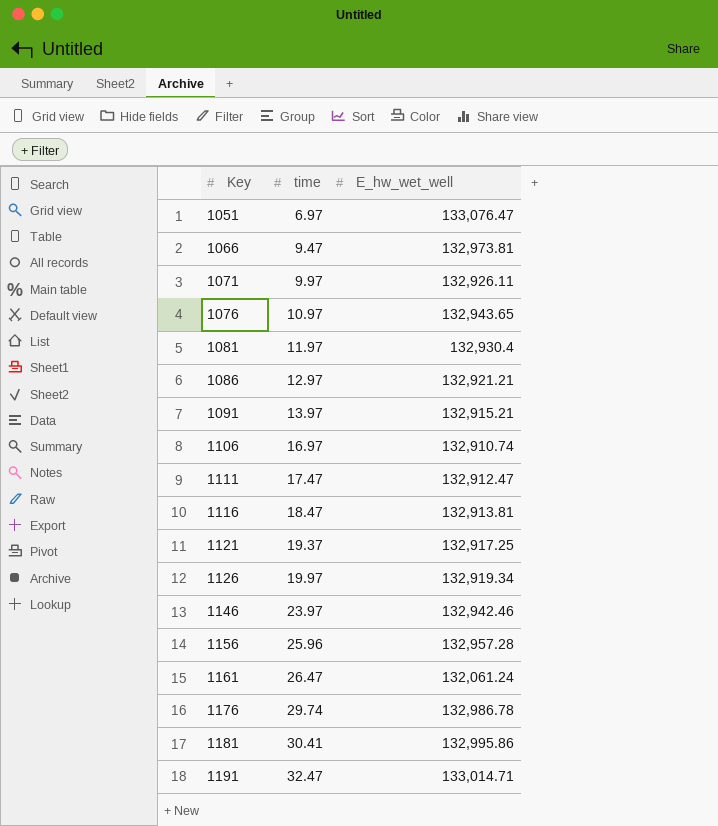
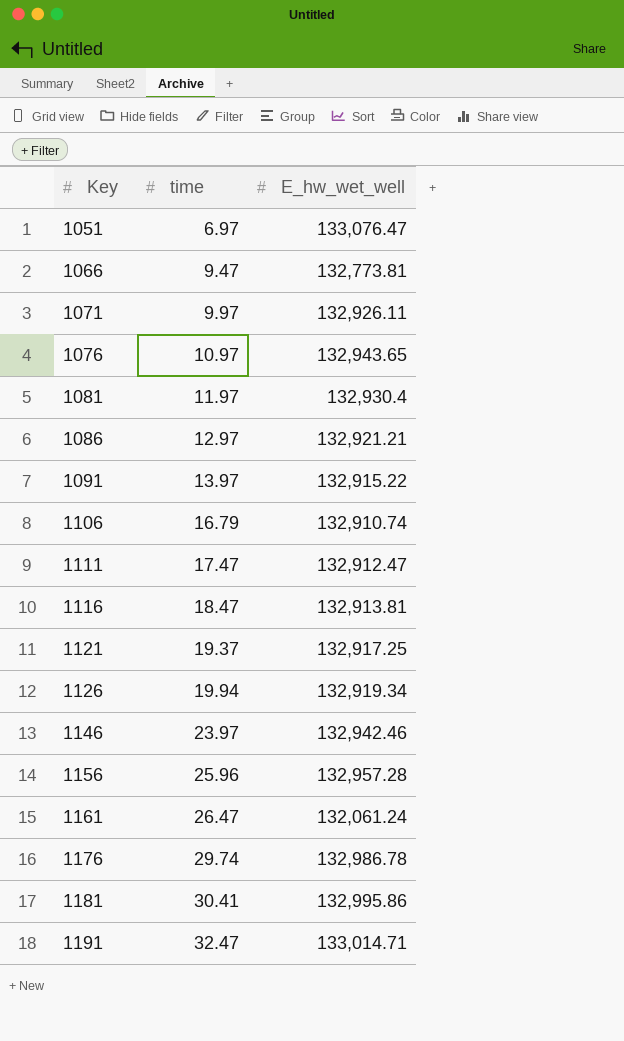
1066 | E_hw_wet_well: 132,973.81 -> 132,773.81
1091 | E_hw_wet_well: 132,915.21 -> 132,915.22
1106 | time: 16.97 -> 16.79
1126 | time: 19.97 -> 19.94

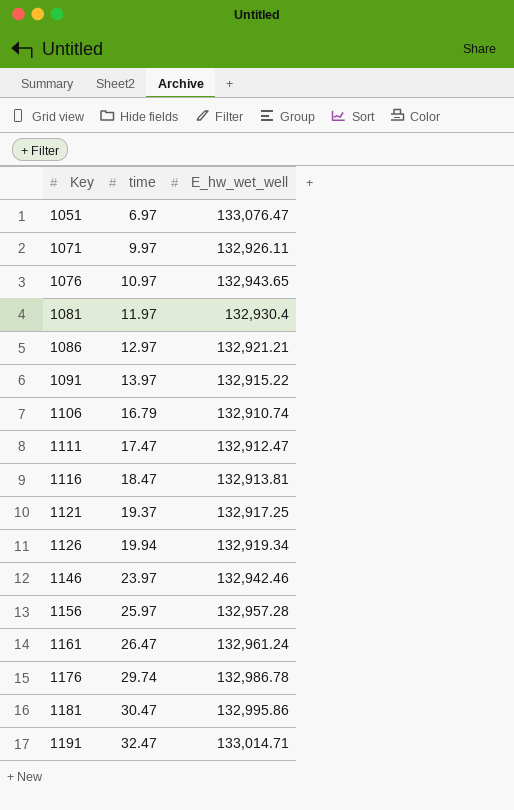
row 1066: 9.47 | 132,773.81 -> none
1156 | time: 25.96 -> 25.97
1161 | E_hw_wet_well: 132,061.24 -> 132,961.24
1181 | time: 30.41 -> 30.47

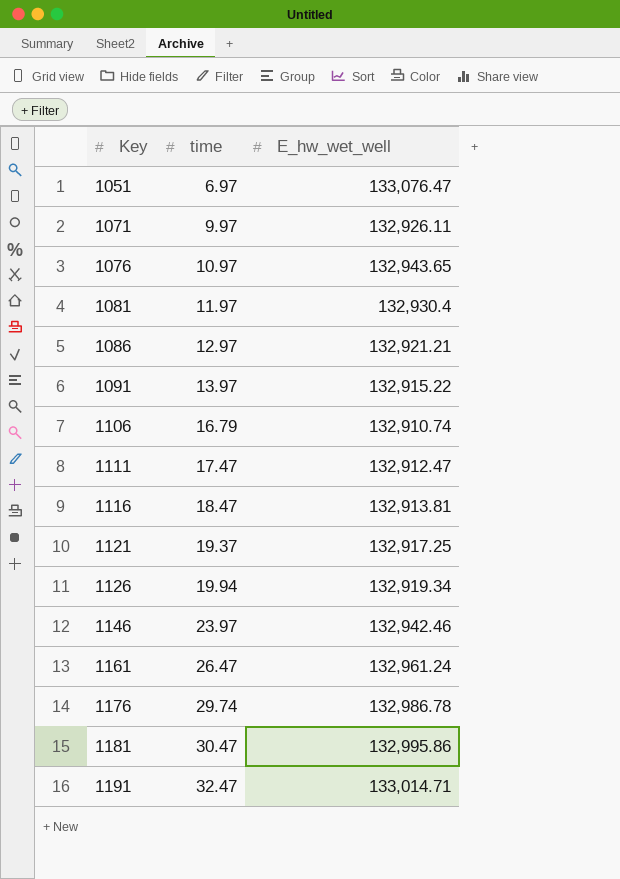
row 1156: 25.97 | 132,957.28 -> none

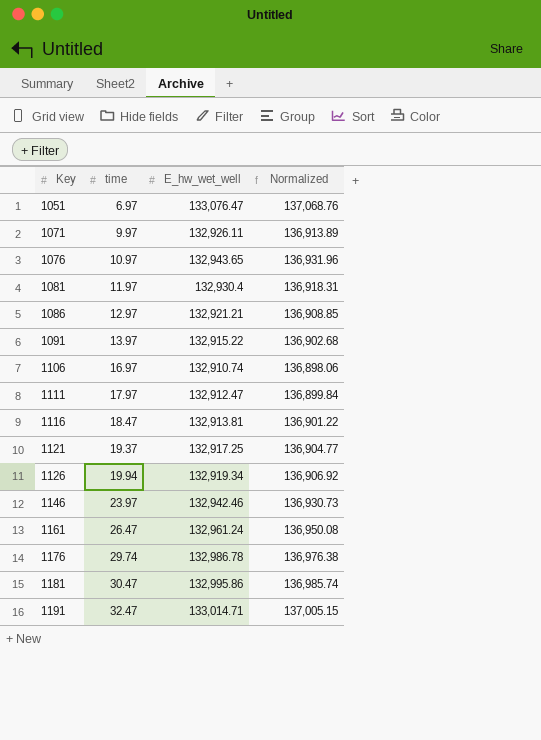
column Normalized | formula: none -> [E_hw_wet_well] * 1.03
1106 | time: 16.79 -> 16.97
1111 | time: 17.47 -> 17.97

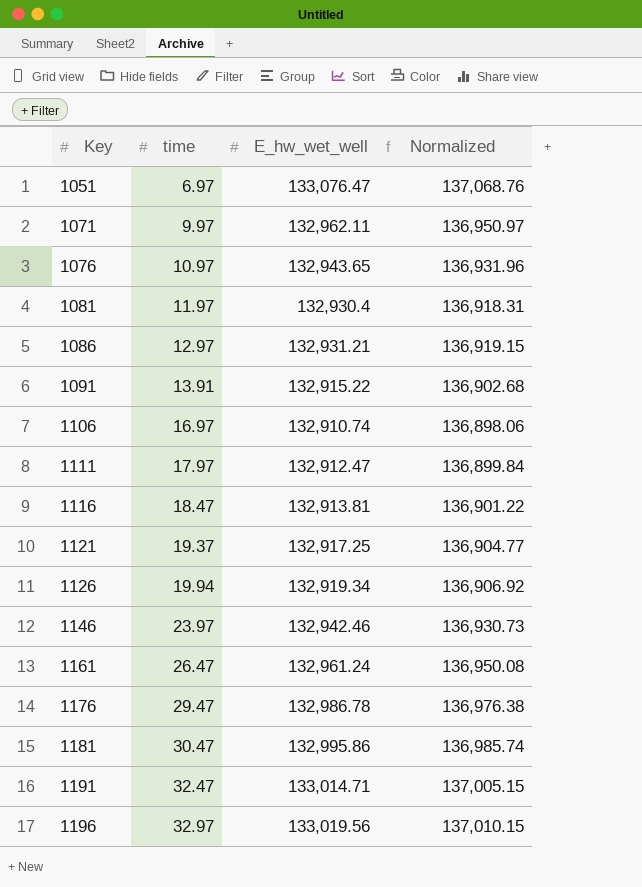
1071 | E_hw_wet_well: 132,926.11 -> 132,962.11
1071 | Normalized: 136,913.89 -> 136,950.97
1086 | E_hw_wet_well: 132,921.21 -> 132,931.21
1086 | Normalized: 136,908.85 -> 136,919.15
1091 | time: 13.97 -> 13.91
1176 | time: 29.74 -> 29.47
row 1196: none -> 32.97 | 133,019.56 | 137,010.15

